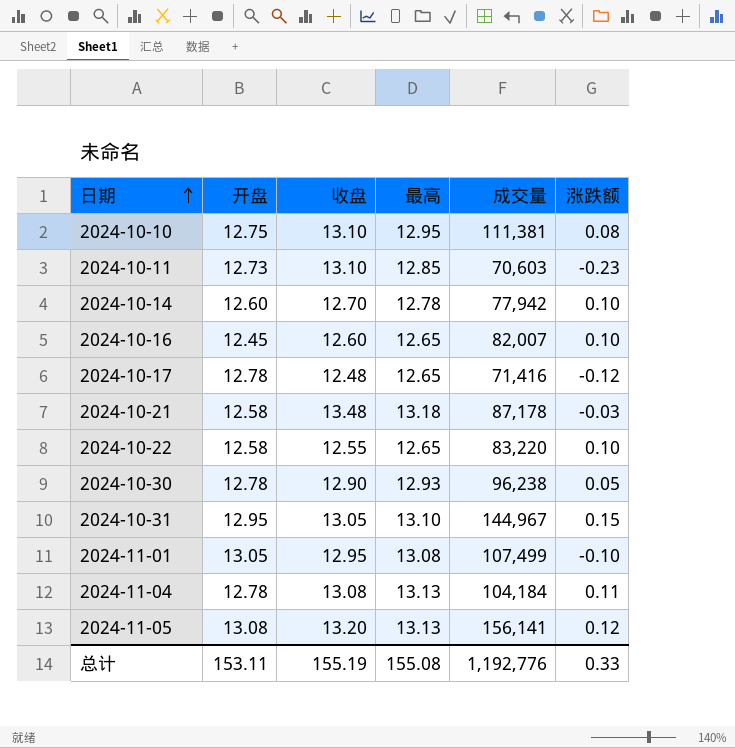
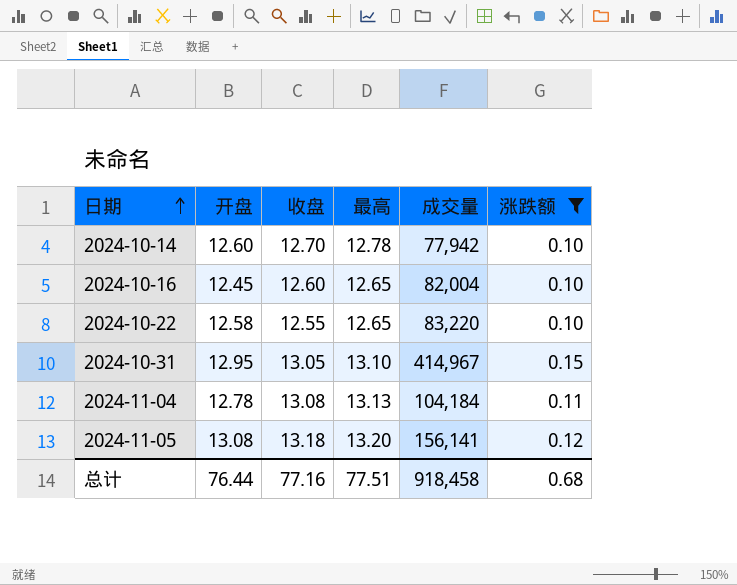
filter: none -> 涨跌额 >= 0.10
2024-10-16 | 成交量: 82,007 -> 82,004
2024-10-31 | 成交量: 144,967 -> 414,967
2024-11-05 | 收盘: 13.20 -> 13.18
2024-11-05 | 最高: 13.13 -> 13.20
总计 | 开盘: 153.11 -> 76.44
总计 | 收盘: 155.19 -> 77.16
总计 | 最高: 155.08 -> 77.51
总计 | 成交量: 1,192,776 -> 918,458
总计 | 涨跌额: 0.33 -> 0.68

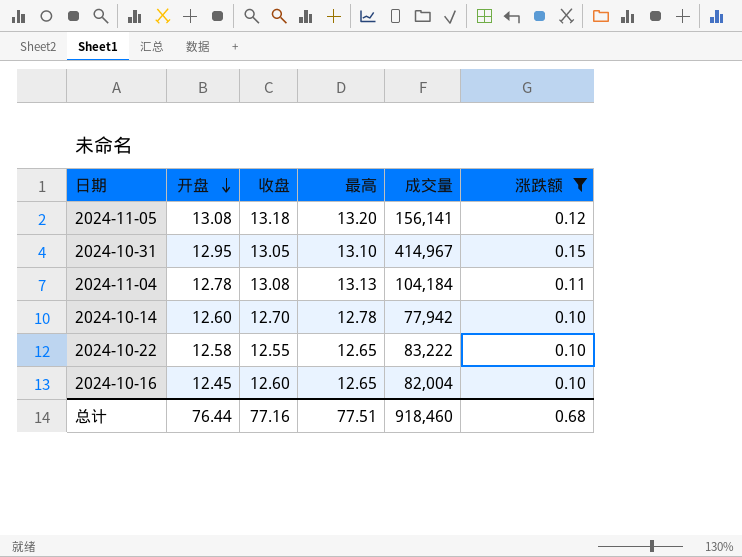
row order: 日期 ascending -> 开盘 descending
2024-10-22 | 成交量: 83,220 -> 83,222
总计 | 成交量: 918,458 -> 918,460

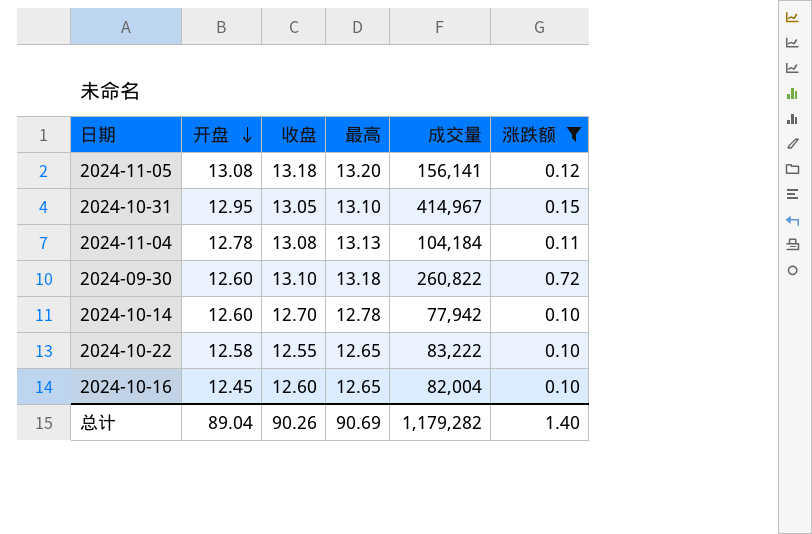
row 2024-09-30: none -> 12.60 | 13.10 | 13.18 | 260,822 | 0.72
总计 | 开盘: 76.44 -> 89.04
总计 | 收盘: 77.16 -> 90.26
总计 | 最高: 77.51 -> 90.69
总计 | 成交量: 918,460 -> 1,179,282
总计 | 涨跌额: 0.68 -> 1.40

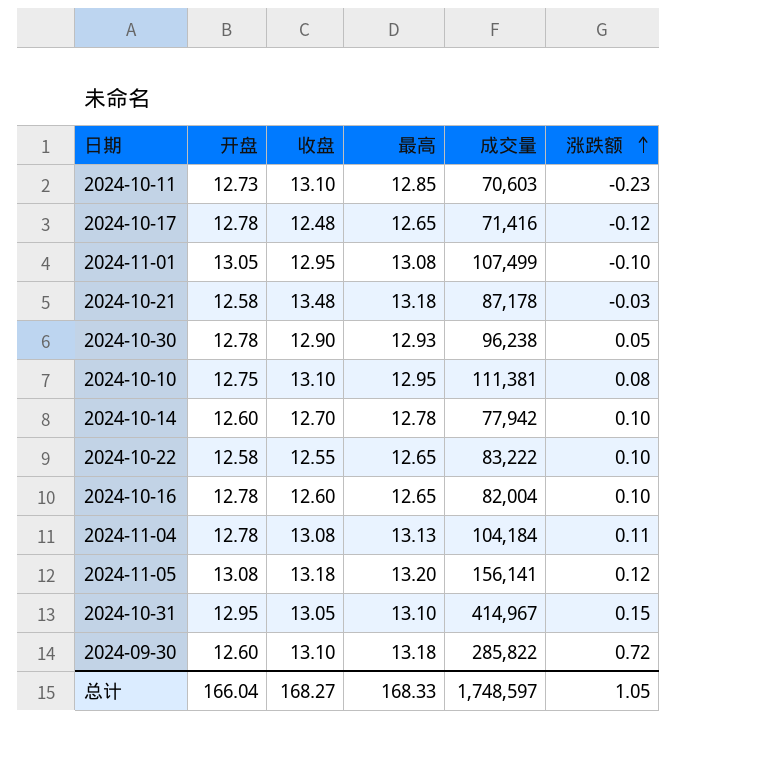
filter: 涨跌额 >= 0.10 -> none
row order: 开盘 descending -> 涨跌额 ascending
2024-10-16 | 开盘: 12.45 -> 12.78
2024-09-30 | 成交量: 260,822 -> 285,822
总计 | 开盘: 89.04 -> 166.04
总计 | 收盘: 90.26 -> 168.27
总计 | 最高: 90.69 -> 168.33
总计 | 成交量: 1,179,282 -> 1,748,597
总计 | 涨跌额: 1.40 -> 1.05

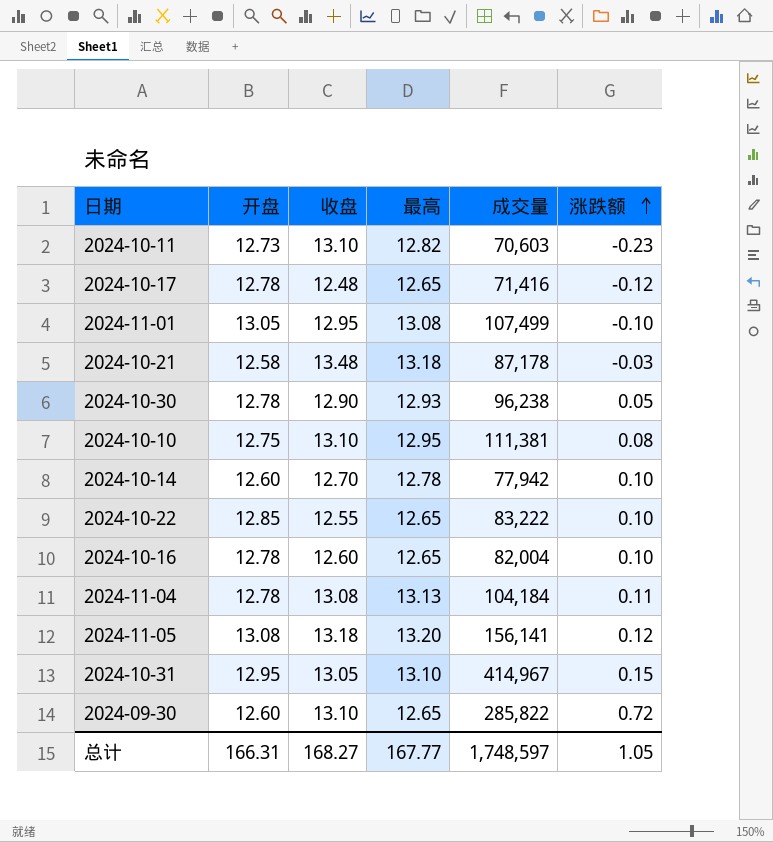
2024-10-11 | 最高: 12.85 -> 12.82
2024-10-22 | 开盘: 12.58 -> 12.85
2024-09-30 | 最高: 13.18 -> 12.65
总计 | 开盘: 166.04 -> 166.31
总计 | 最高: 168.33 -> 167.77

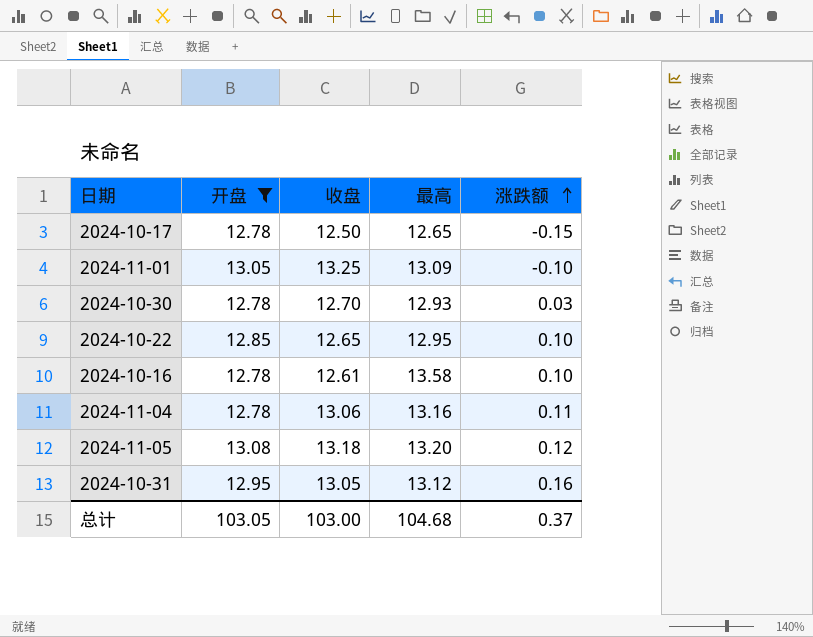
filter: none -> 开盘 >= 12.78
column 成交量 | position: 5 -> none
2024-10-17 | 收盘: 12.48 -> 12.50
2024-10-17 | 涨跌额: -0.12 -> -0.15
2024-11-01 | 收盘: 12.95 -> 13.25
2024-11-01 | 最高: 13.08 -> 13.09
2024-10-30 | 收盘: 12.90 -> 12.70
2024-10-30 | 涨跌额: 0.05 -> 0.03
2024-10-22 | 收盘: 12.55 -> 12.65
2024-10-22 | 最高: 12.65 -> 12.95
2024-10-16 | 收盘: 12.60 -> 12.61
2024-10-16 | 最高: 12.65 -> 13.58
2024-11-04 | 收盘: 13.08 -> 13.06
2024-11-04 | 最高: 13.13 -> 13.16
2024-10-31 | 最高: 13.10 -> 13.12
2024-10-31 | 涨跌额: 0.15 -> 0.16
总计 | 开盘: 166.31 -> 103.05
总计 | 收盘: 168.27 -> 103.00
总计 | 最高: 167.77 -> 104.68
总计 | 涨跌额: 1.05 -> 0.37

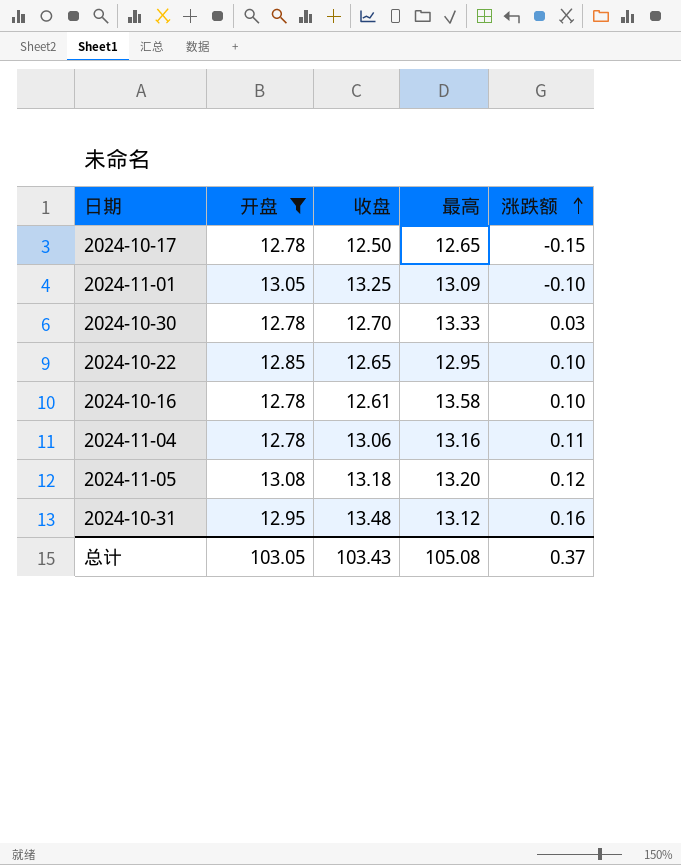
2024-10-30 | 最高: 12.93 -> 13.33
2024-10-31 | 收盘: 13.05 -> 13.48
总计 | 收盘: 103.00 -> 103.43
总计 | 最高: 104.68 -> 105.08

